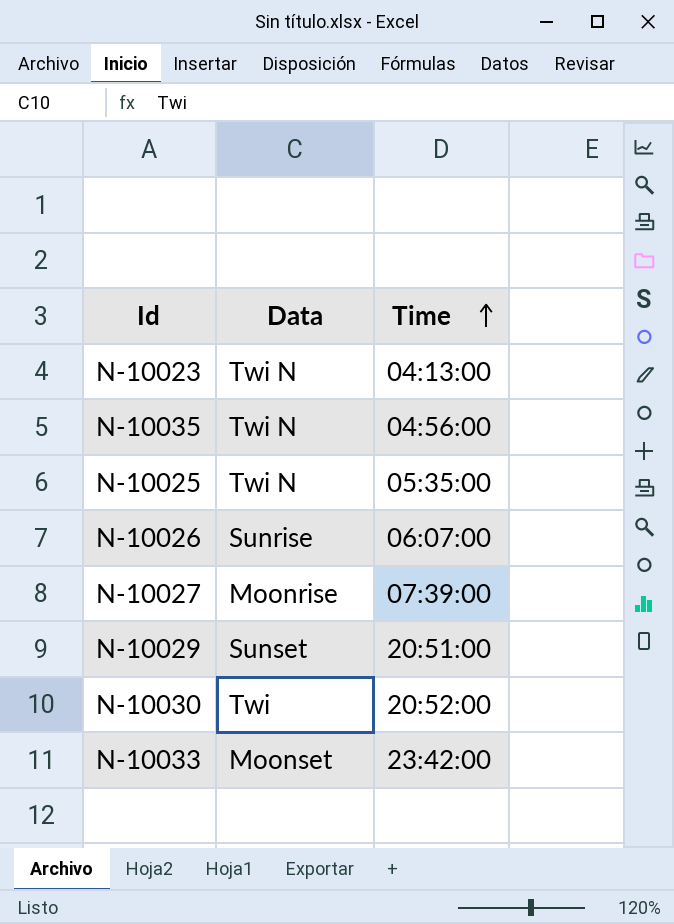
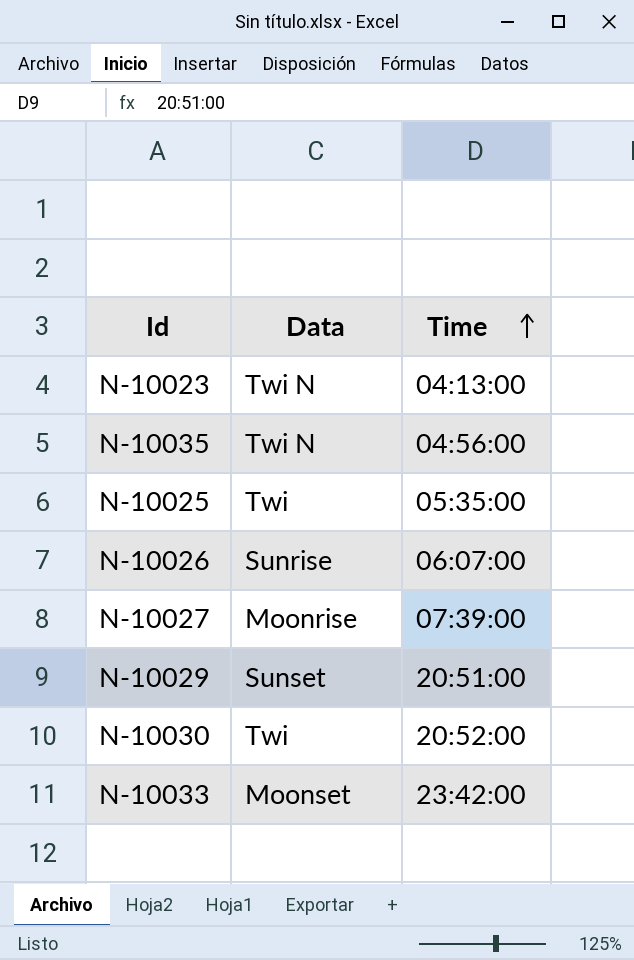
N-10025 | Data: Twi N -> Twi

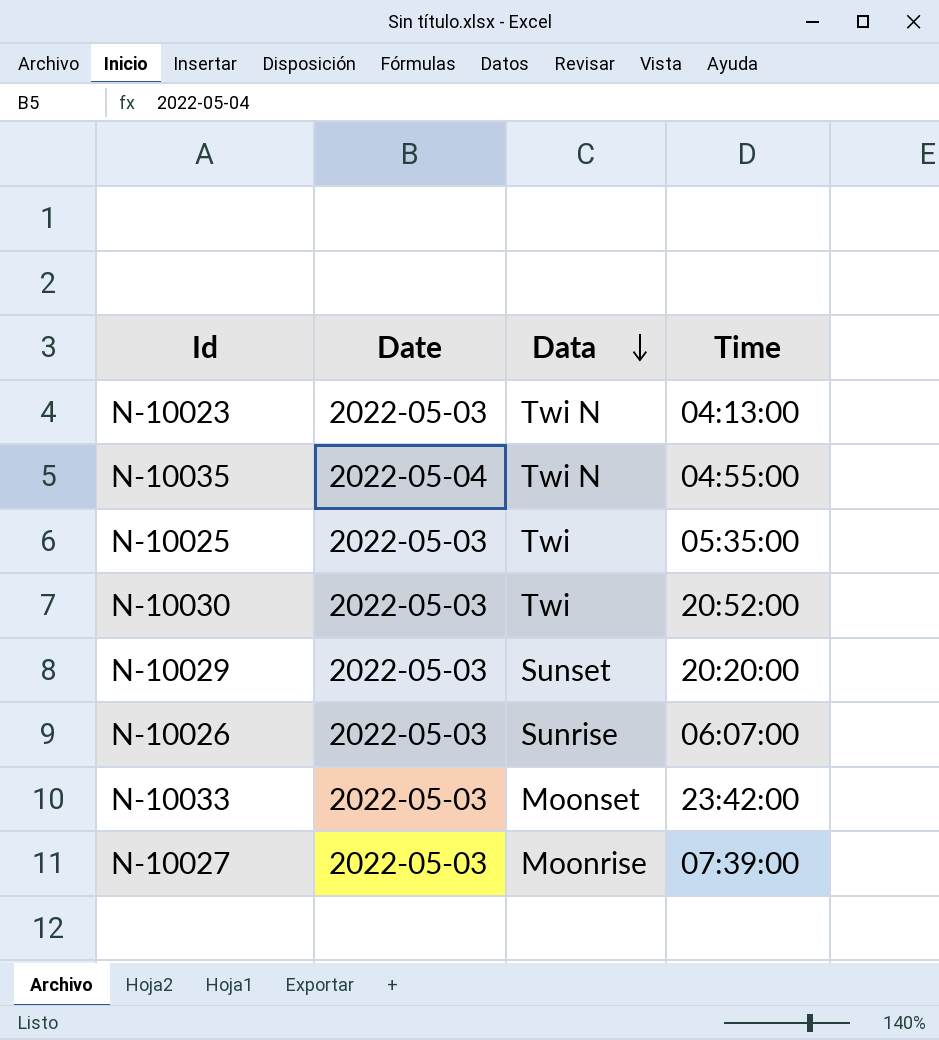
row order: Time ascending -> Data descending
column Date | position: none -> 2
N-10035 | Time: 04:56:00 -> 04:55:00
N-10029 | Time: 20:51:00 -> 20:20:00

